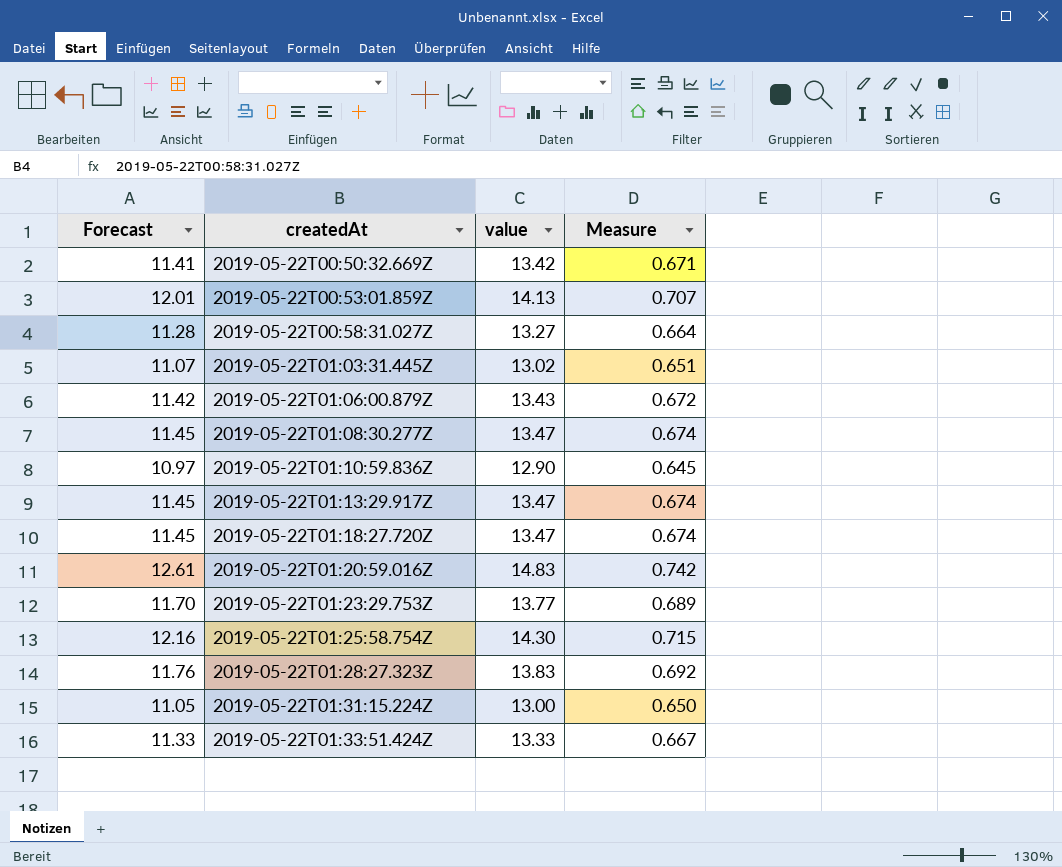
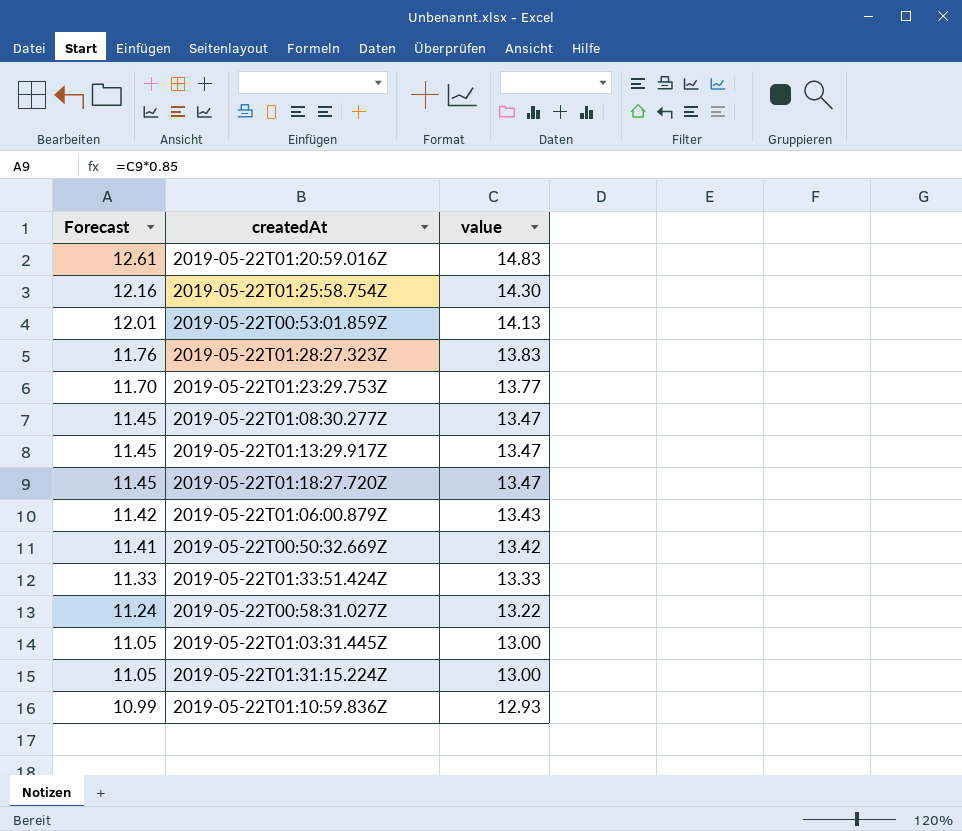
row order: createdAt ascending -> Forecast descending
column Measure | formula: [value] * 0.05 -> none
2019-05-22T00:58:31.027Z | Forecast: 11.28 -> 11.24
2019-05-22T00:58:31.027Z | value: 13.27 -> 13.22
2019-05-22T01:03:31.445Z | Forecast: 11.07 -> 11.05
2019-05-22T01:03:31.445Z | value: 13.02 -> 13.00
2019-05-22T01:10:59.836Z | Forecast: 10.97 -> 10.99
2019-05-22T01:10:59.836Z | value: 12.90 -> 12.93

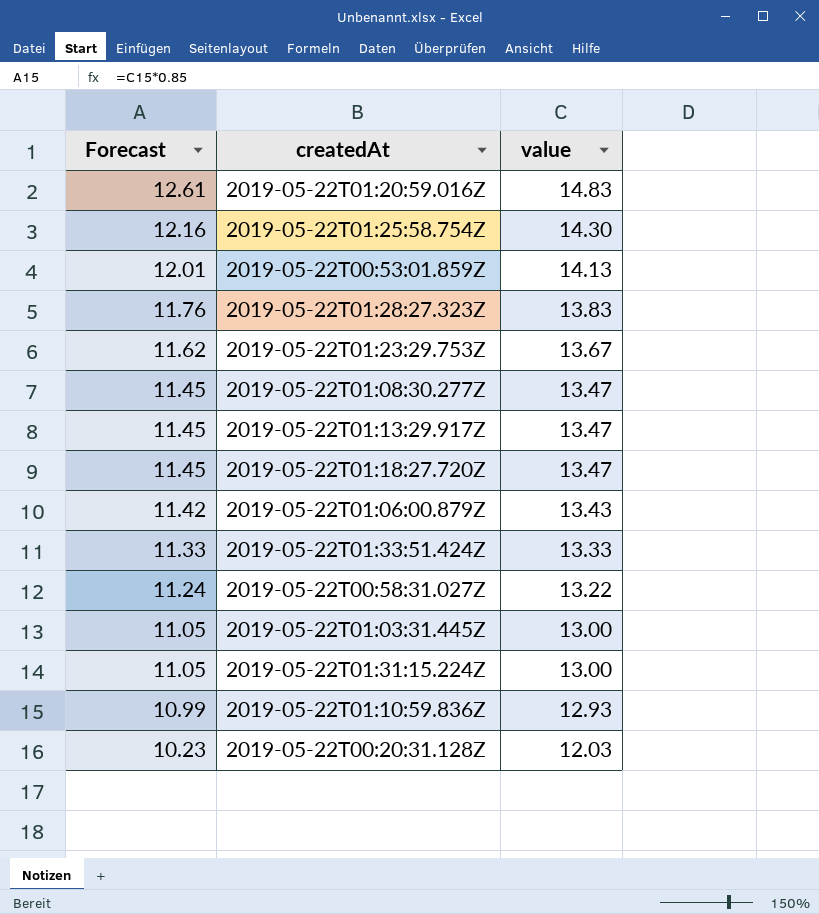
row 2019-05-22T00:50:32.669Z: 11.41 | 13.42 -> none
2019-05-22T01:23:29.753Z | Forecast: 11.70 -> 11.62
2019-05-22T01:23:29.753Z | value: 13.77 -> 13.67
row 2019-05-22T00:20:31.128Z: none -> 10.23 | 12.03

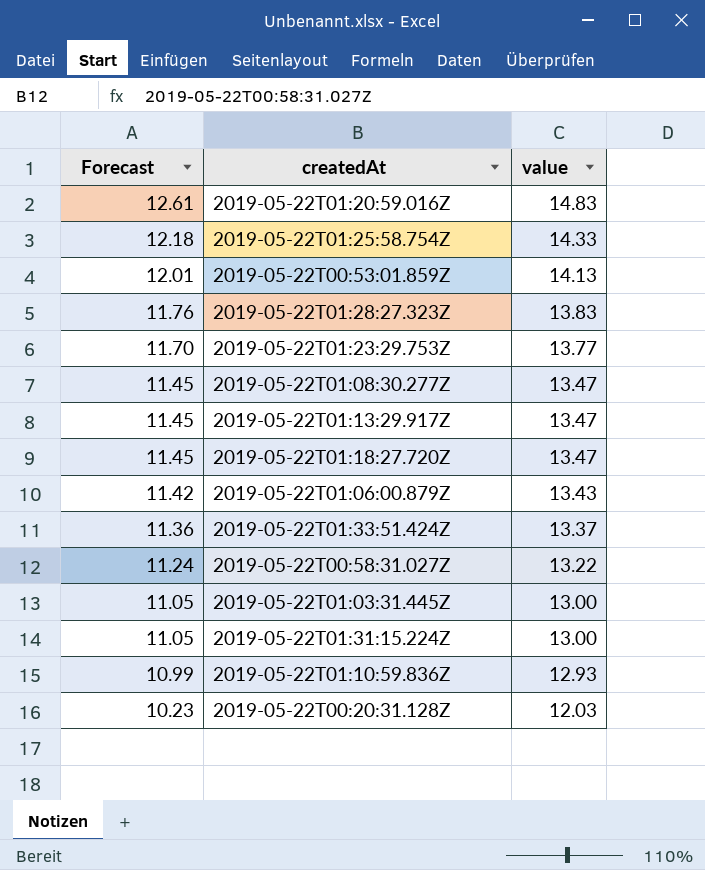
2019-05-22T01:25:58.754Z | Forecast: 12.16 -> 12.18
2019-05-22T01:25:58.754Z | value: 14.30 -> 14.33
2019-05-22T01:23:29.753Z | Forecast: 11.62 -> 11.70
2019-05-22T01:23:29.753Z | value: 13.67 -> 13.77
2019-05-22T01:33:51.424Z | Forecast: 11.33 -> 11.36
2019-05-22T01:33:51.424Z | value: 13.33 -> 13.37

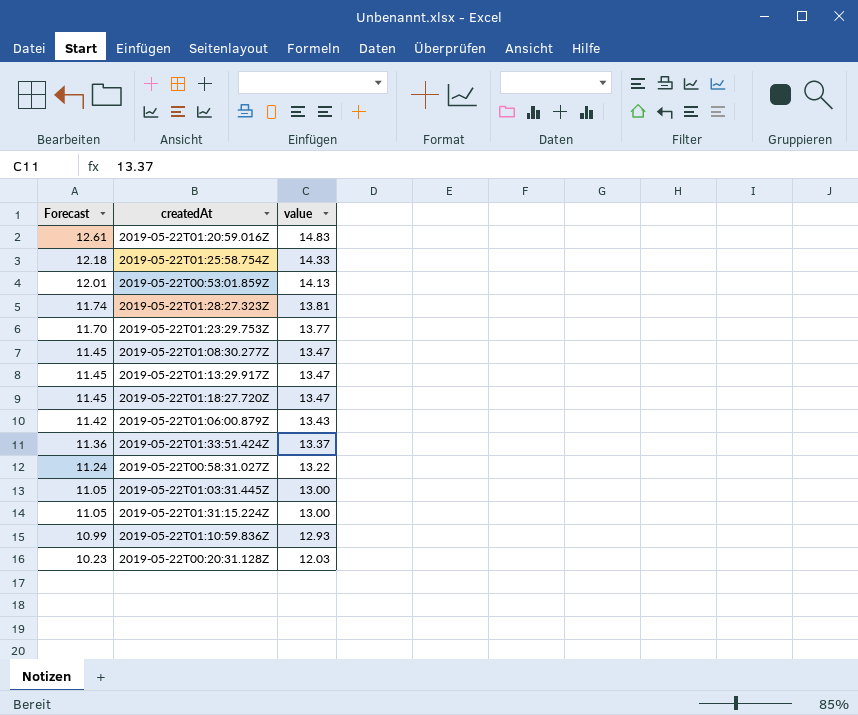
2019-05-22T01:28:27.323Z | Forecast: 11.76 -> 11.74
2019-05-22T01:28:27.323Z | value: 13.83 -> 13.81

